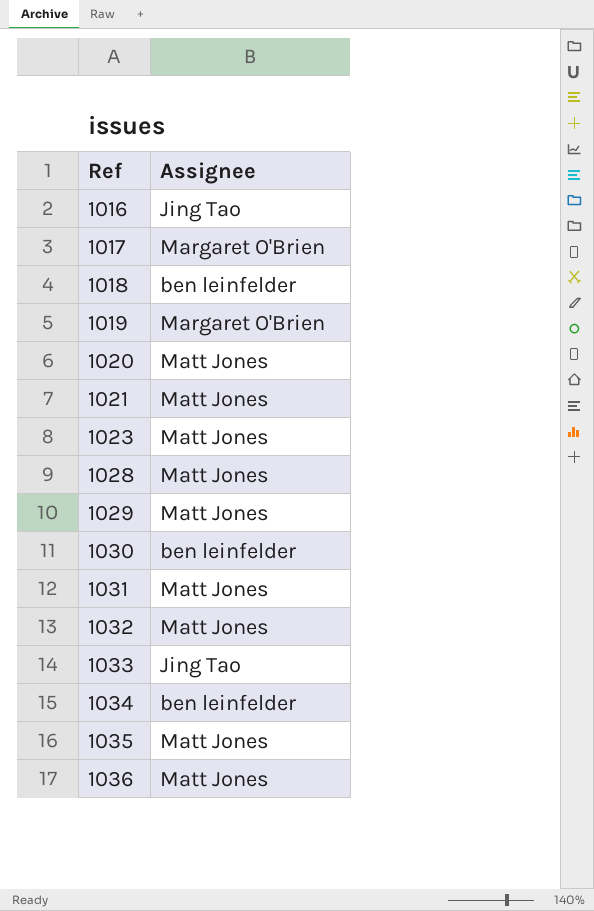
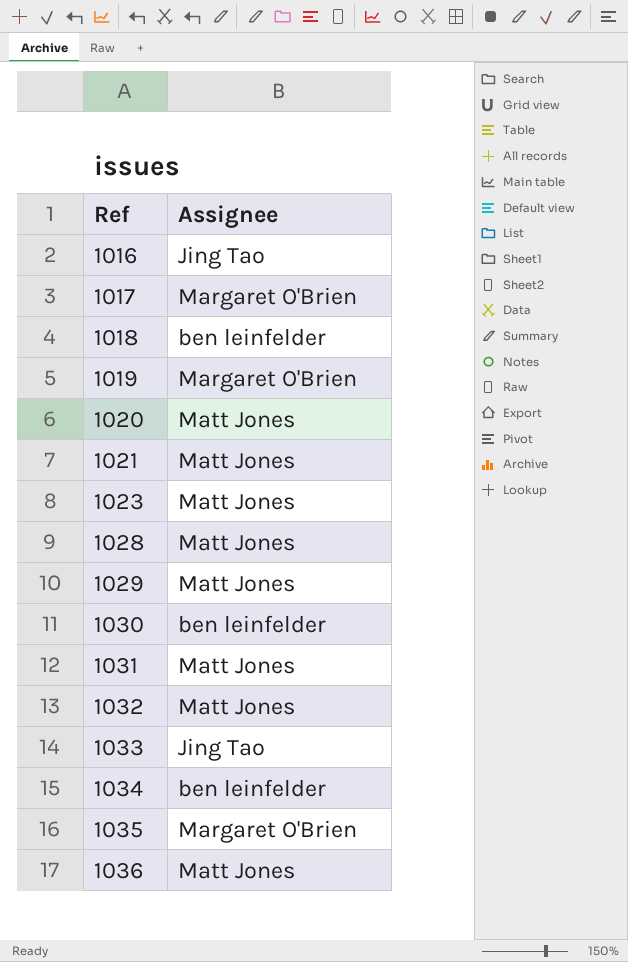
1035 | Assignee: Matt Jones -> Margaret O'Brien

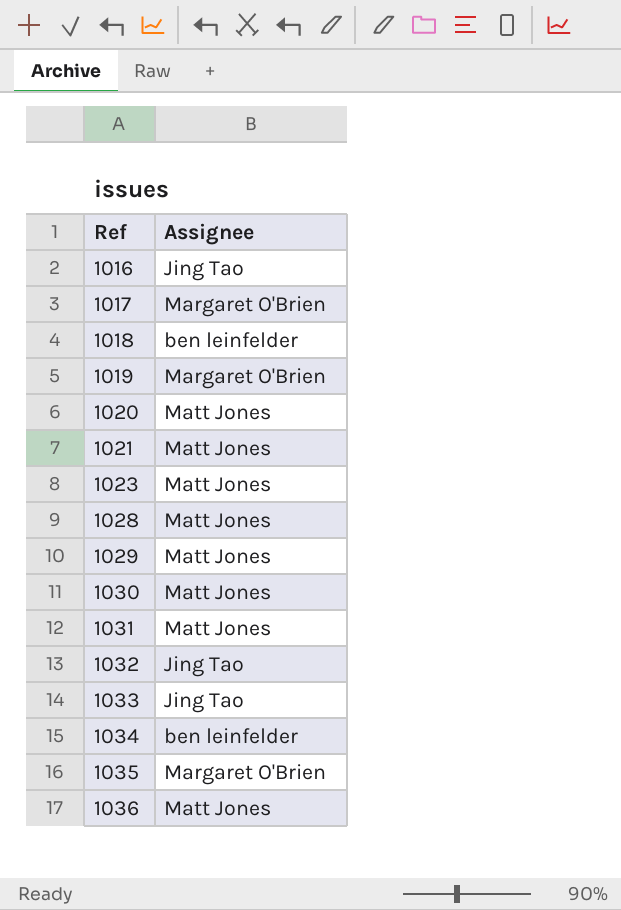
1030 | Assignee: ben leinfelder -> Matt Jones
1032 | Assignee: Matt Jones -> Jing Tao

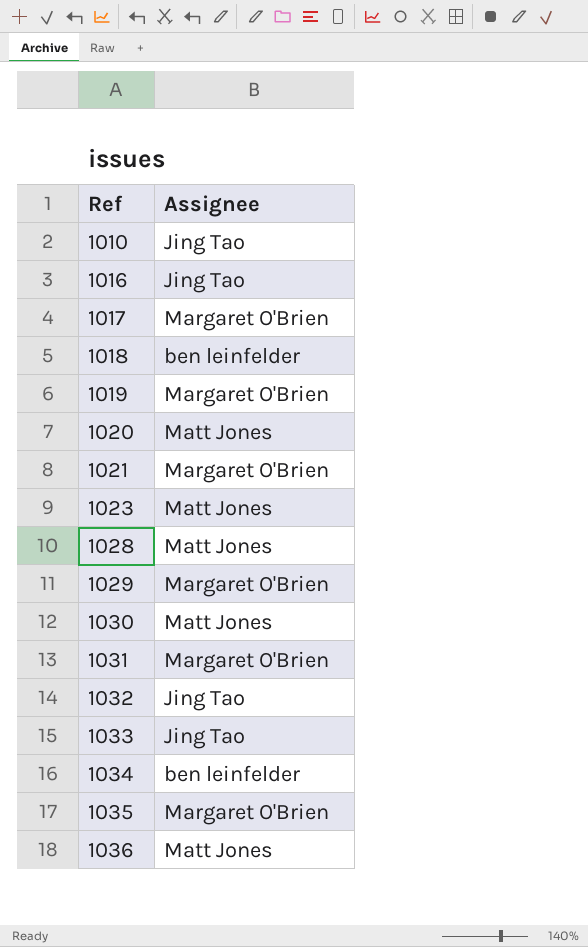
row 1010: none -> Jing Tao
1021 | Assignee: Matt Jones -> Margaret O'Brien
1029 | Assignee: Matt Jones -> Margaret O'Brien
1031 | Assignee: Matt Jones -> Margaret O'Brien

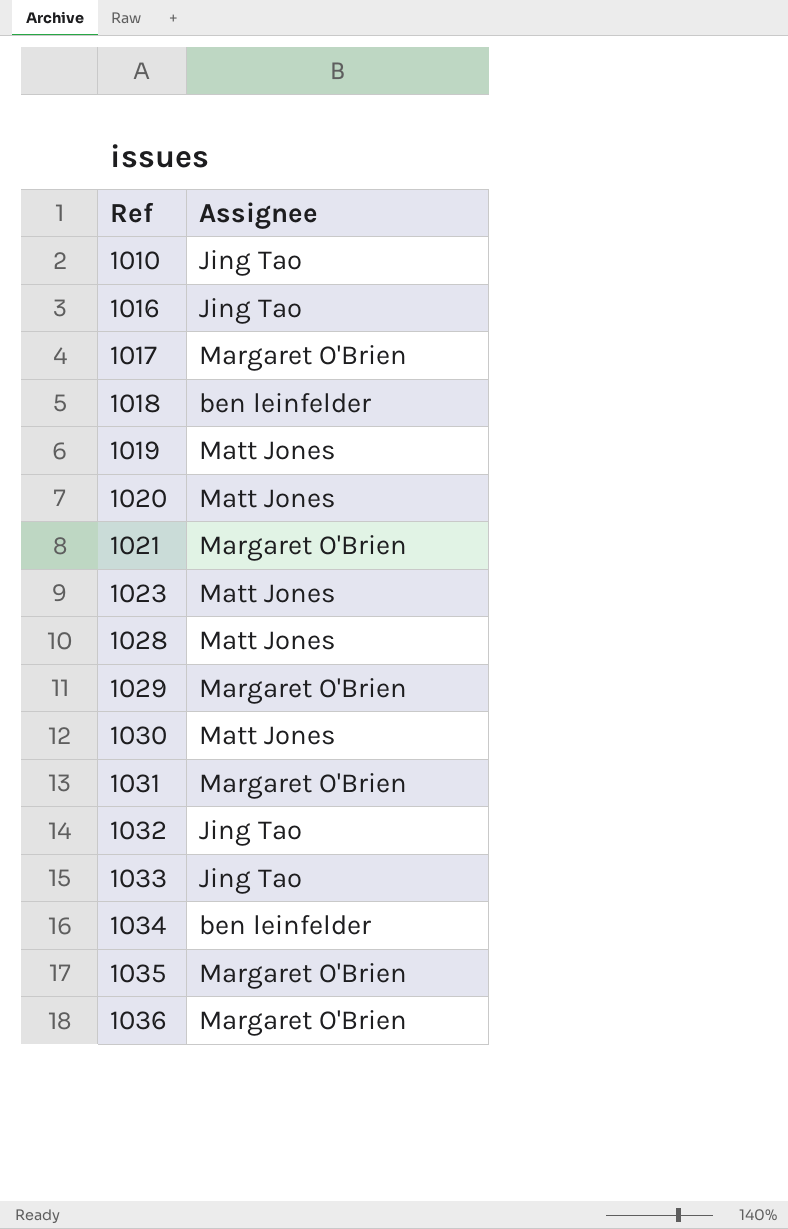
1019 | Assignee: Margaret O'Brien -> Matt Jones
1036 | Assignee: Matt Jones -> Margaret O'Brien

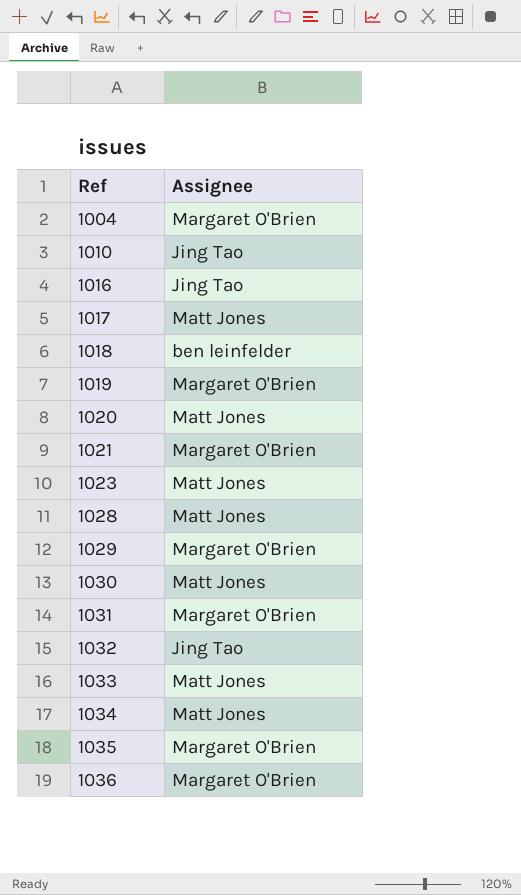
row 1004: none -> Margaret O'Brien
1017 | Assignee: Margaret O'Brien -> Matt Jones
1019 | Assignee: Matt Jones -> Margaret O'Brien
1033 | Assignee: Jing Tao -> Matt Jones
1034 | Assignee: ben leinfelder -> Matt Jones

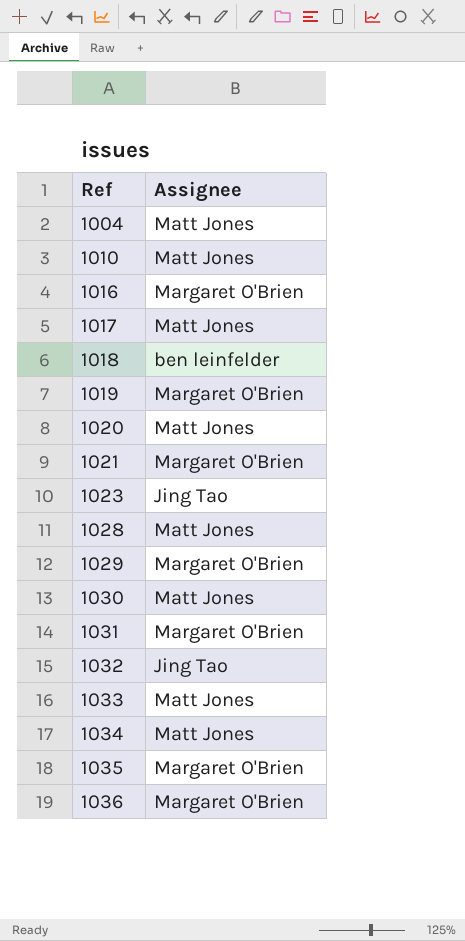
1004 | Assignee: Margaret O'Brien -> Matt Jones
1010 | Assignee: Jing Tao -> Matt Jones
1016 | Assignee: Jing Tao -> Margaret O'Brien
1023 | Assignee: Matt Jones -> Jing Tao

